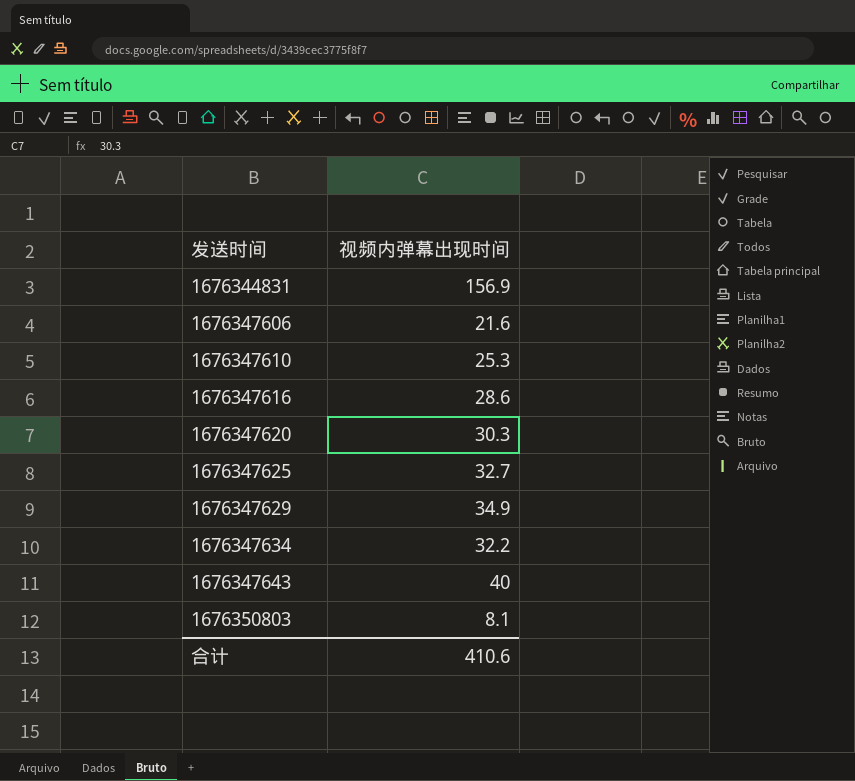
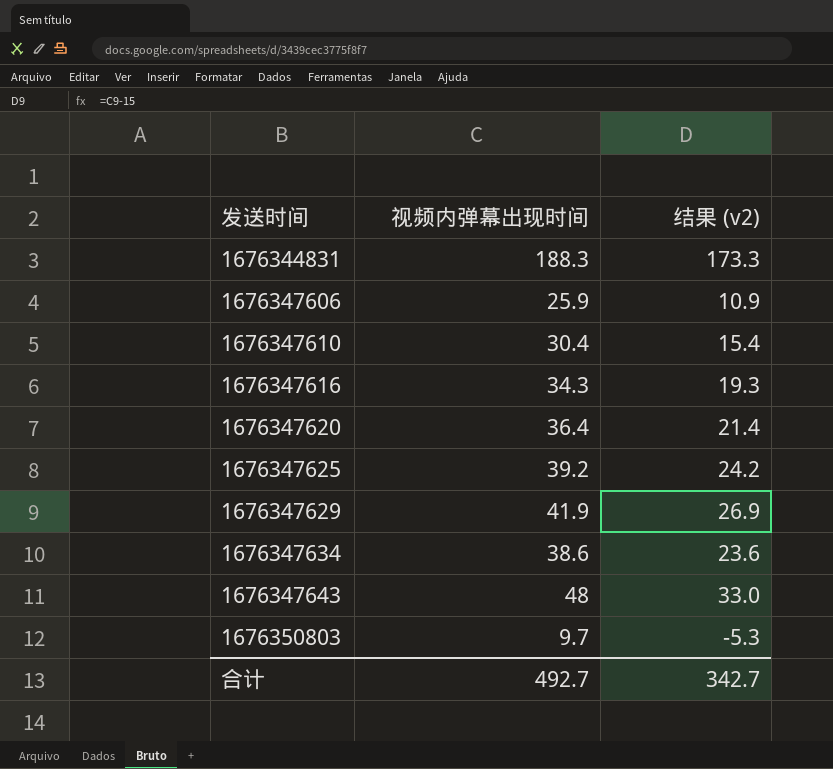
column 结果 (v2) | formula: none -> [视频内弹幕出现时间] - 15
1676344831 | 视频内弹幕出现时间: 156.9 -> 188.3
1676347606 | 视频内弹幕出现时间: 21.6 -> 25.9
1676347610 | 视频内弹幕出现时间: 25.3 -> 30.4
1676347616 | 视频内弹幕出现时间: 28.6 -> 34.3
1676347620 | 视频内弹幕出现时间: 30.3 -> 36.4
1676347625 | 视频内弹幕出现时间: 32.7 -> 39.2
1676347629 | 视频内弹幕出现时间: 34.9 -> 41.9
1676347634 | 视频内弹幕出现时间: 32.2 -> 38.6
1676347643 | 视频内弹幕出现时间: 40 -> 48
1676350803 | 视频内弹幕出现时间: 8.1 -> 9.7
合计 | 视频内弹幕出现时间: 410.6 -> 492.7

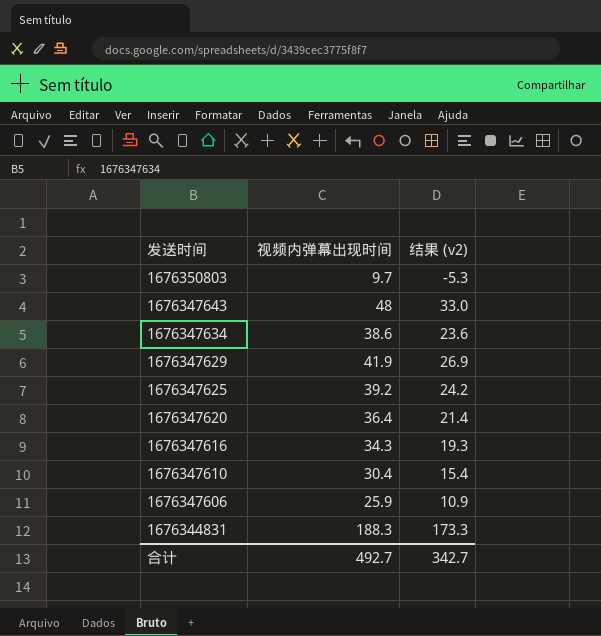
row order: 发送时间 ascending -> 发送时间 descending

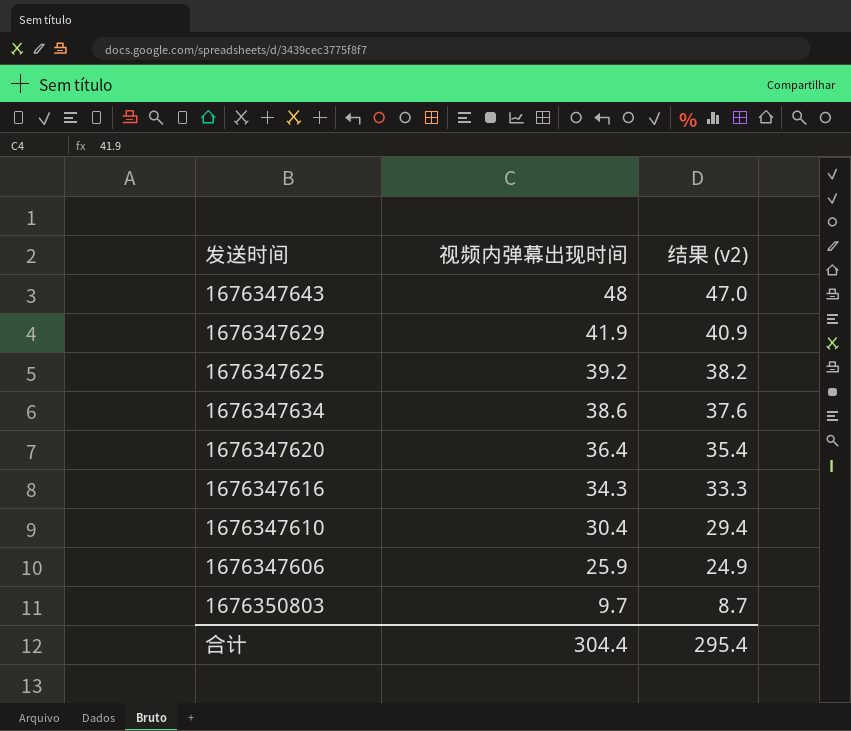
row order: 发送时间 descending -> 视频内弹幕出现时间 descending
column 结果 (v2) | formula: [视频内弹幕出现时间] - 15 -> [视频内弹幕出现时间] - 1
row 1676344831: 188.3 | 173.3 -> none
合计 | 视频内弹幕出现时间: 492.7 -> 304.4
合计 | 结果 (v2): 342.7 -> 295.4

